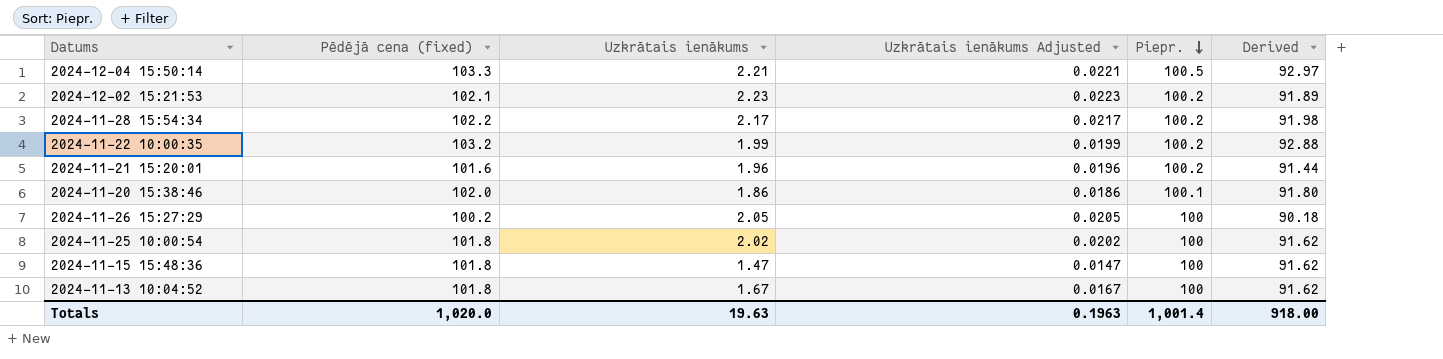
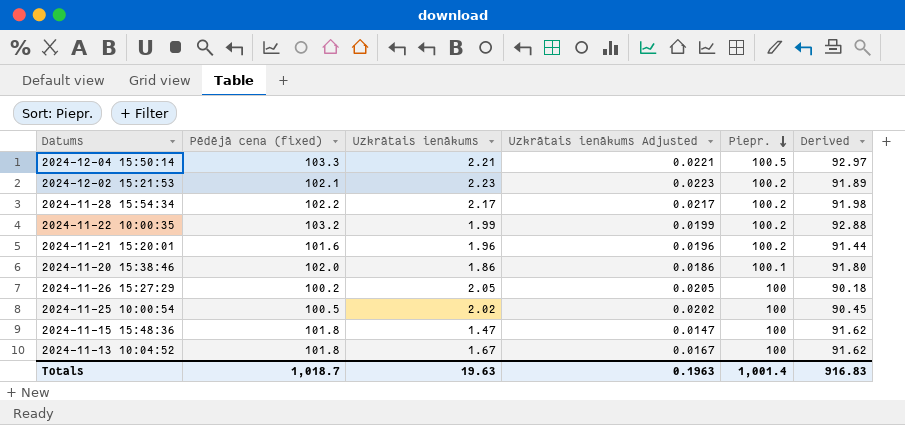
2024-11-25 10:00:54 | Pēdējā cena (fixed): 101.8 -> 100.5
2024-11-25 10:00:54 | Derived: 91.62 -> 90.45
Totals | Pēdējā cena (fixed): 1,020.0 -> 1,018.7
Totals | Derived: 918.00 -> 916.83

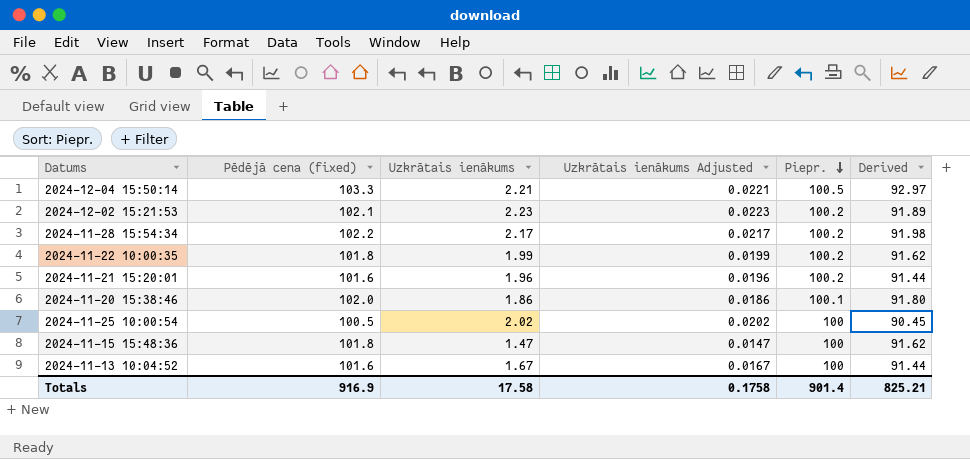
row 2024-11-26 15:27:29: 100.2 | 2.05 | 0.0205 | 100 | 90.18 -> none
2024-11-22 10:00:35 | Pēdējā cena (fixed): 103.2 -> 101.8
2024-11-22 10:00:35 | Derived: 92.88 -> 91.62
2024-11-13 10:04:52 | Pēdējā cena (fixed): 101.8 -> 101.6
2024-11-13 10:04:52 | Derived: 91.62 -> 91.44
Totals | Pēdējā cena (fixed): 1,018.7 -> 916.9
Totals | Uzkrātais ienākums: 19.63 -> 17.58
Totals | Uzkrātais ienākums Adjusted: 0.1963 -> 0.1758
Totals | Piepr.: 1,001.4 -> 901.4
Totals | Derived: 916.83 -> 825.21

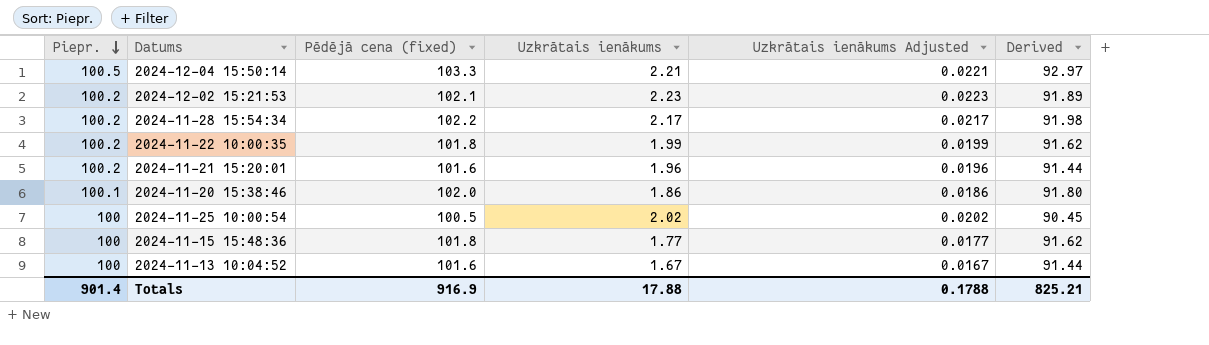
column Piepr. | position: 5 -> 1
2024-11-15 15:48:36 | Uzkrātais ienākums: 1.47 -> 1.77
2024-11-15 15:48:36 | Uzkrātais ienākums Adjusted: 0.0147 -> 0.0177
Totals | Uzkrātais ienākums: 17.58 -> 17.88
Totals | Uzkrātais ienākums Adjusted: 0.1758 -> 0.1788

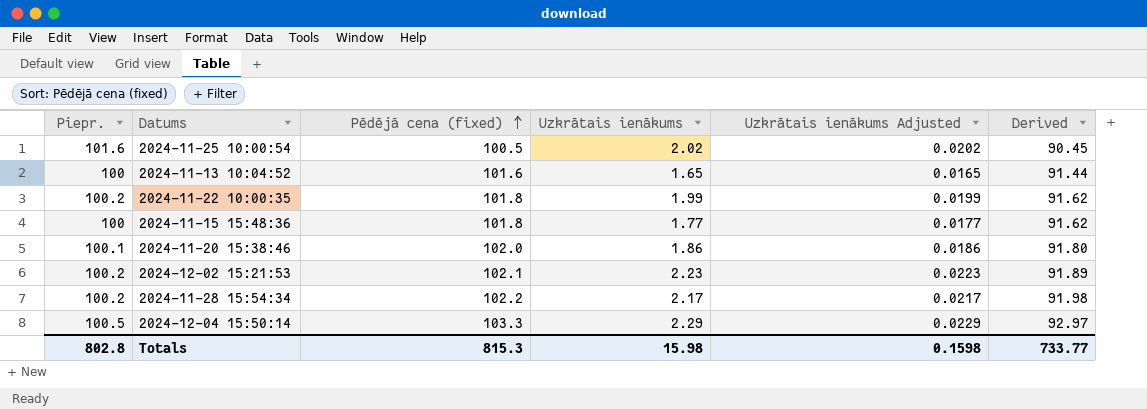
row order: Piepr. descending -> Pēdējā cena (fixed) ascending
row 2024-11-21 15:20:01: 100.2 | 101.6 | 1.96 | 0.0196 | 91.44 -> none
2024-11-25 10:00:54 | Piepr.: 100 -> 101.6
2024-11-13 10:04:52 | Uzkrātais ienākums: 1.67 -> 1.65
2024-11-13 10:04:52 | Uzkrātais ienākums Adjusted: 0.0167 -> 0.0165
2024-12-04 15:50:14 | Uzkrātais ienākums: 2.21 -> 2.29
2024-12-04 15:50:14 | Uzkrātais ienākums Adjusted: 0.0221 -> 0.0229
Totals | Piepr.: 901.4 -> 802.8
Totals | Pēdējā cena (fixed): 916.9 -> 815.3
Totals | Uzkrātais ienākums: 17.88 -> 15.98
Totals | Uzkrātais ienākums Adjusted: 0.1788 -> 0.1598
Totals | Derived: 825.21 -> 733.77

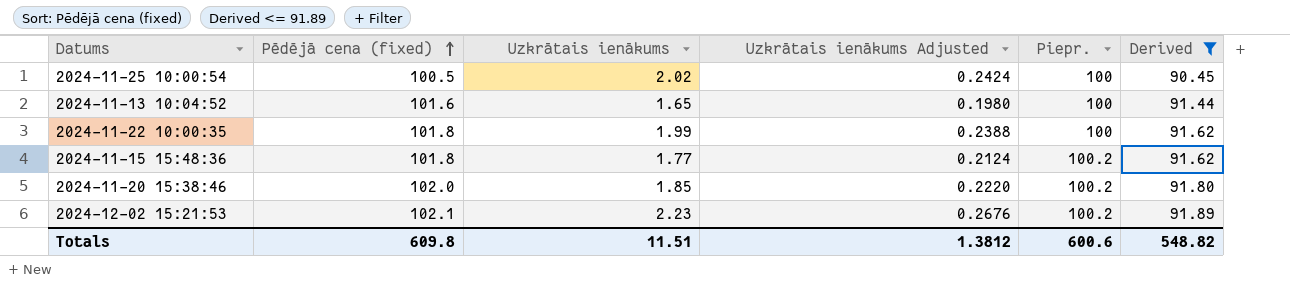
filter: none -> Derived <= 91.89
column Uzkrātais ienākums Adjusted | formula: [Uzkrātais ienākums] * 0.01 -> [Uzkrātais ienākums] * 0.12
column Piepr. | position: 1 -> 5
2024-11-25 10:00:54 | Piepr.: 101.6 -> 100
2024-11-22 10:00:35 | Piepr.: 100.2 -> 100
2024-11-15 15:48:36 | Piepr.: 100 -> 100.2
2024-11-20 15:38:46 | Uzkrātais ienākums: 1.86 -> 1.85
2024-11-20 15:38:46 | Piepr.: 100.1 -> 100.2
Totals | Pēdējā cena (fixed): 815.3 -> 609.8
Totals | Uzkrātais ienākums: 15.98 -> 11.51
Totals | Uzkrātais ienākums Adjusted: 0.1598 -> 1.3812
Totals | Piepr.: 802.8 -> 600.6
Totals | Derived: 733.77 -> 548.82

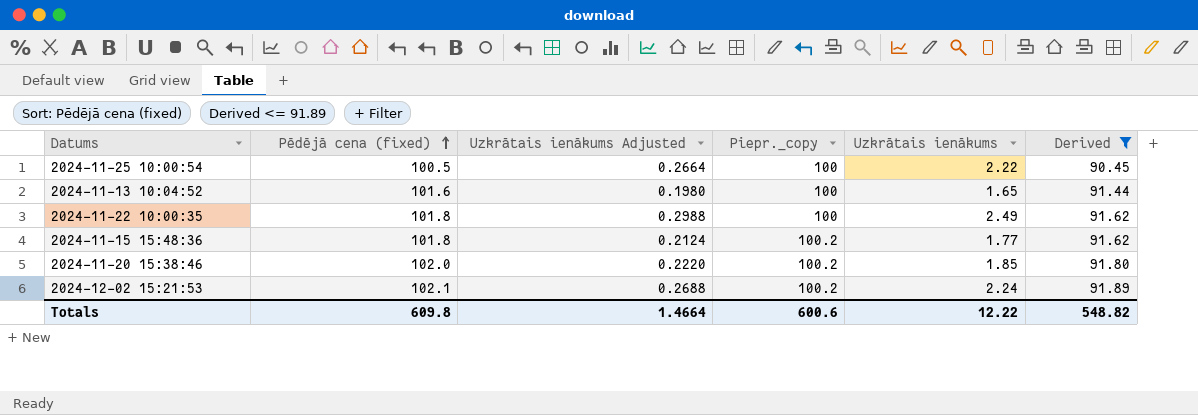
column name: Piepr. -> Piepr._copy
column Uzkrātais ienākums | position: 3 -> 5
2024-11-25 10:00:54 | Uzkrātais ienākums Adjusted: 0.2424 -> 0.2664
2024-11-25 10:00:54 | Uzkrātais ienākums: 2.02 -> 2.22
2024-11-22 10:00:35 | Uzkrātais ienākums Adjusted: 0.2388 -> 0.2988
2024-11-22 10:00:35 | Uzkrātais ienākums: 1.99 -> 2.49
2024-12-02 15:21:53 | Uzkrātais ienākums Adjusted: 0.2676 -> 0.2688
2024-12-02 15:21:53 | Uzkrātais ienākums: 2.23 -> 2.24
Totals | Uzkrātais ienākums Adjusted: 1.3812 -> 1.4664
Totals | Uzkrātais ienākums: 11.51 -> 12.22

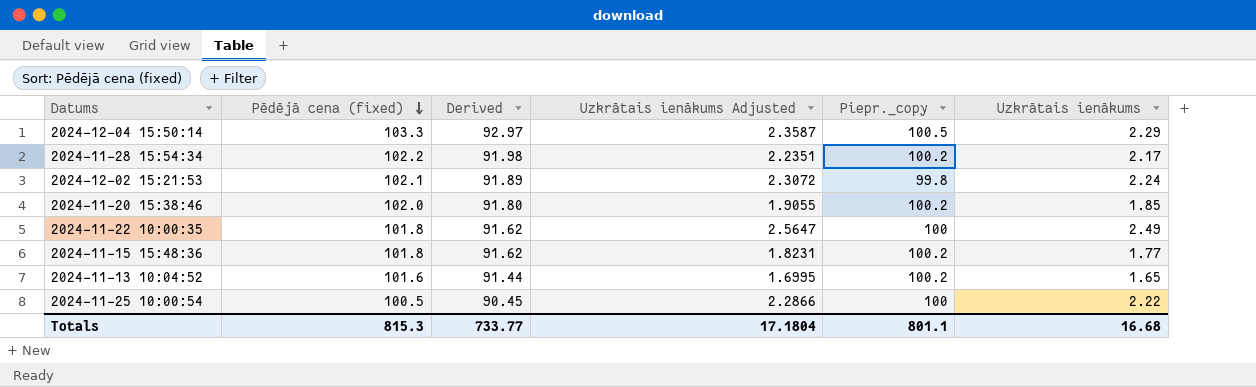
filter: Derived <= 91.89 -> none
row order: Pēdējā cena (fixed) ascending -> Pēdējā cena (fixed) descending
column Derived | position: 6 -> 3
column Uzkrātais ienākums Adjusted | formula: [Uzkrātais ienākums] * 0.12 -> [Uzkrātais ienākums] * 1.03
2024-12-02 15:21:53 | Piepr._copy: 100.2 -> 99.8
2024-11-13 10:04:52 | Piepr._copy: 100 -> 100.2
Totals | Pēdējā cena (fixed): 609.8 -> 815.3
Totals | Derived: 548.82 -> 733.77
Totals | Uzkrātais ienākums Adjusted: 1.4664 -> 17.1804
Totals | Piepr._copy: 600.6 -> 801.1
Totals | Uzkrātais ienākums: 12.22 -> 16.68

